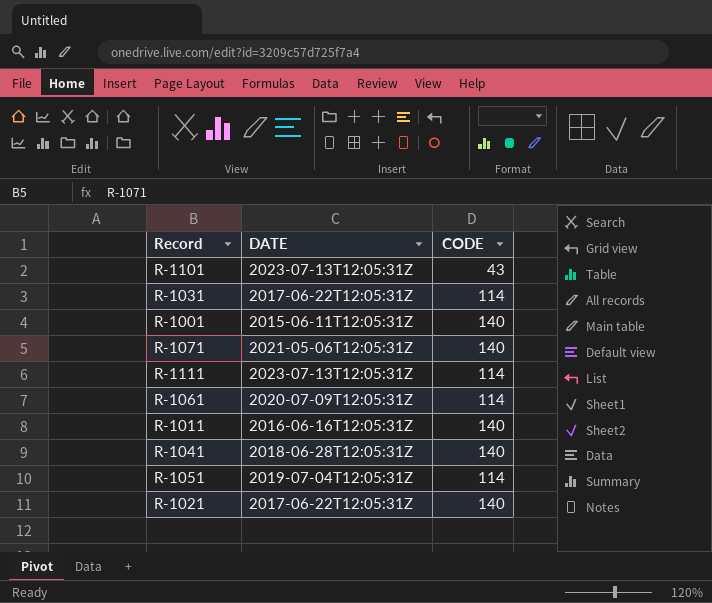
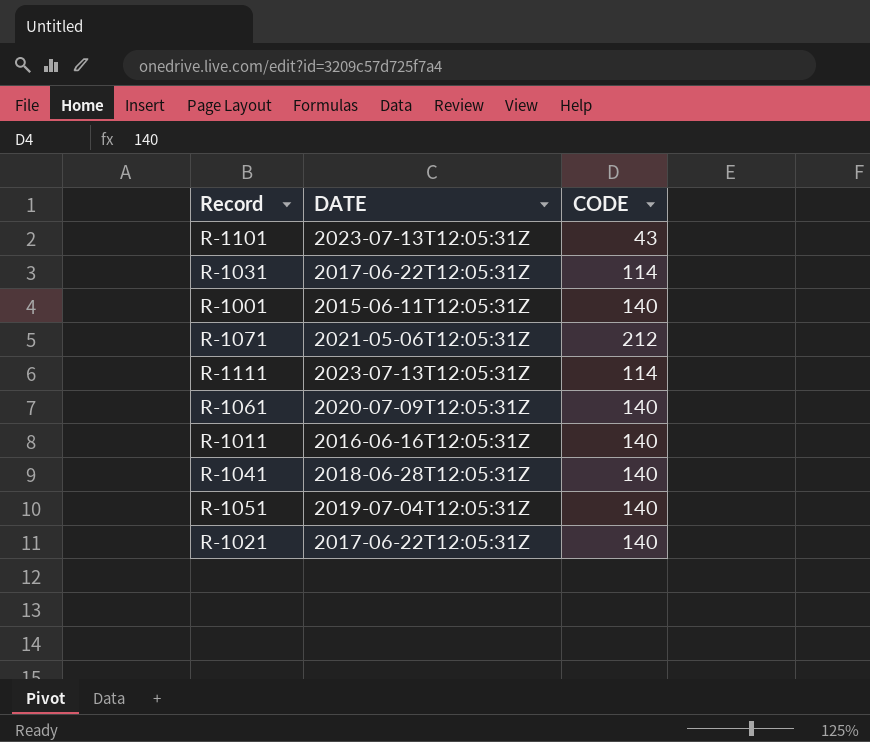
R-1071 | CODE: 140 -> 212
R-1061 | CODE: 114 -> 140
R-1051 | CODE: 114 -> 140

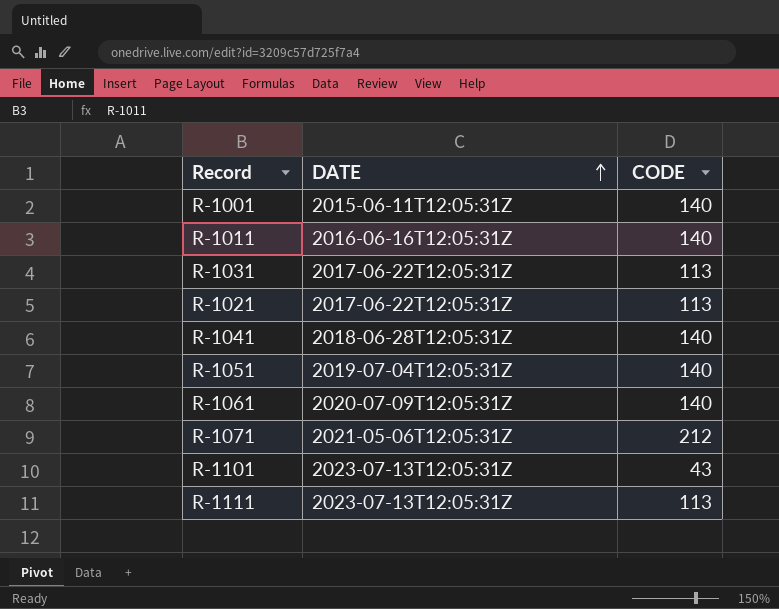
row order: none -> DATE ascending
R-1031 | CODE: 114 -> 113
R-1021 | CODE: 140 -> 113
R-1111 | CODE: 114 -> 113

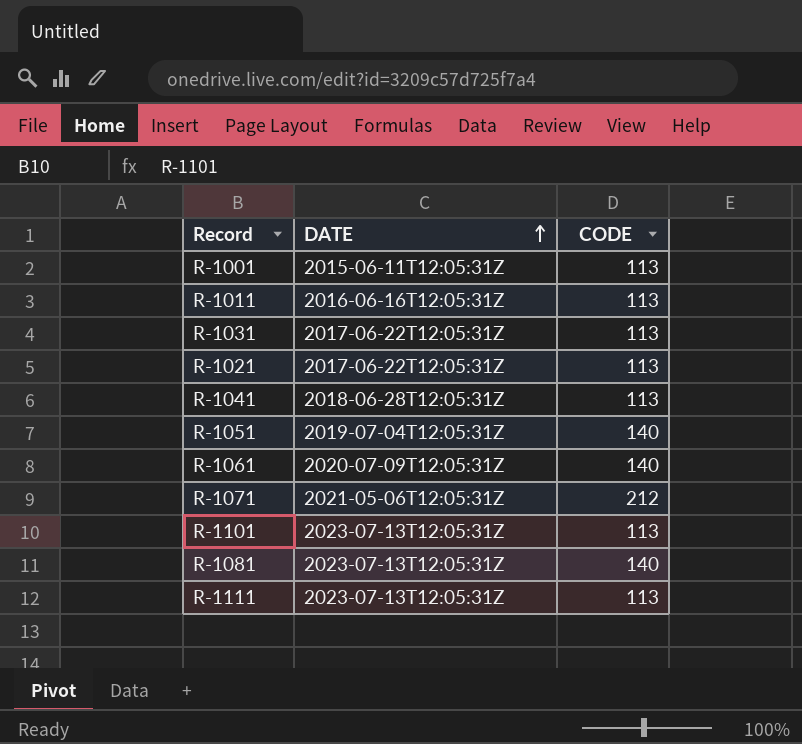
R-1001 | CODE: 140 -> 113
R-1011 | CODE: 140 -> 113
R-1041 | CODE: 140 -> 113
R-1101 | CODE: 43 -> 113
row R-1081: none -> 2023-07-13T12:05:31Z | 140

